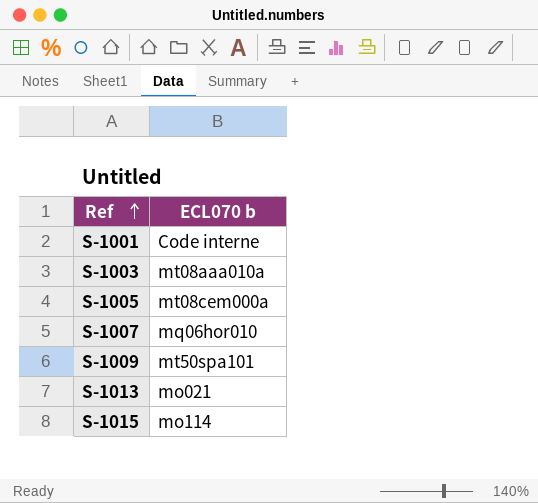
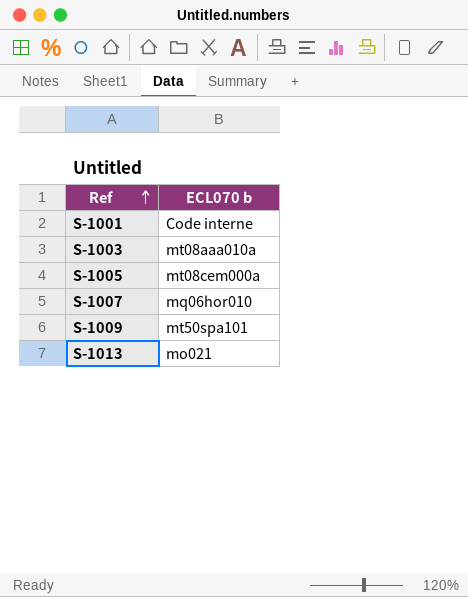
row S-1015: mo114 -> none

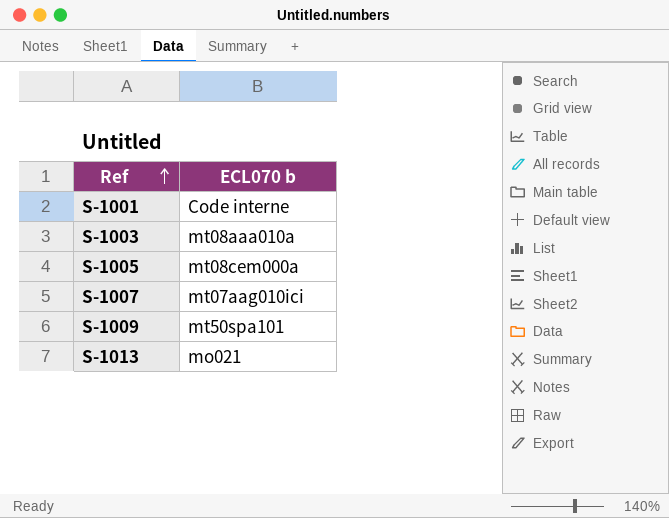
S-1007 | ECL070 b: mq06hor010 -> mt07aag010ici

